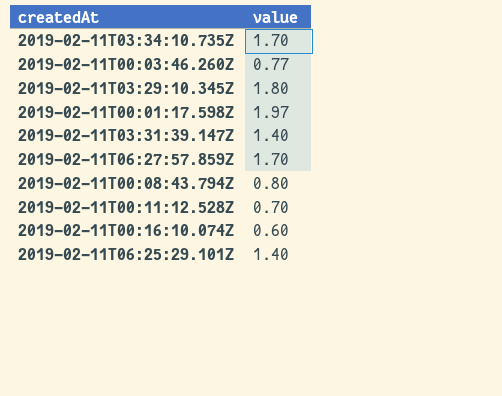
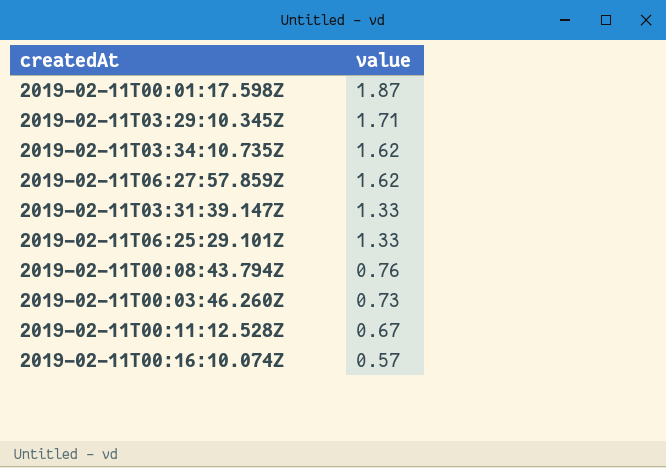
row order: none -> value descending
2019-02-11T00:01:17.598Z | value: 1.97 -> 1.87
2019-02-11T03:29:10.345Z | value: 1.80 -> 1.71
2019-02-11T03:34:10.735Z | value: 1.70 -> 1.62
2019-02-11T06:27:57.859Z | value: 1.70 -> 1.62
2019-02-11T03:31:39.147Z | value: 1.40 -> 1.33
2019-02-11T06:25:29.101Z | value: 1.40 -> 1.33
2019-02-11T00:08:43.794Z | value: 0.80 -> 0.76
2019-02-11T00:03:46.260Z | value: 0.77 -> 0.73
2019-02-11T00:11:12.528Z | value: 0.70 -> 0.67
2019-02-11T00:16:10.074Z | value: 0.60 -> 0.57

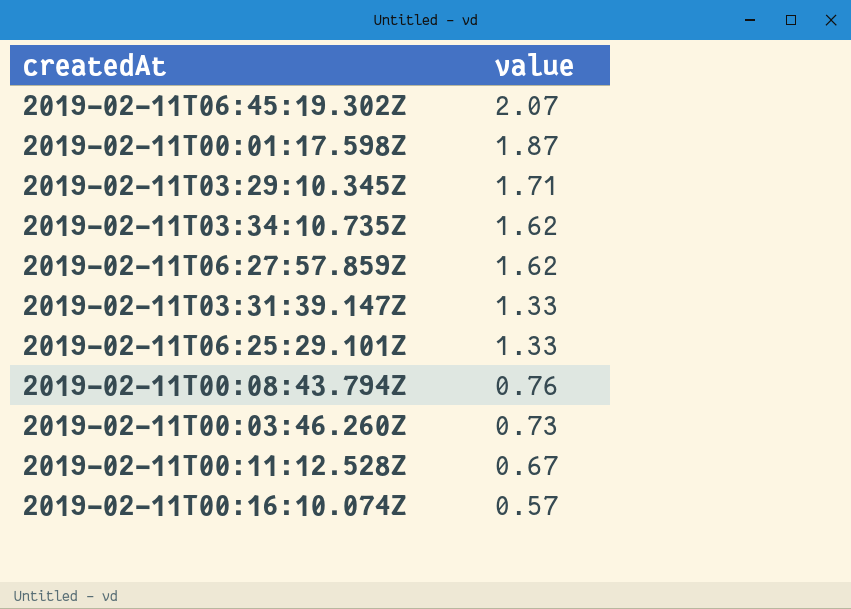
row 2019-02-11T06:45:19.302Z: none -> 2.07

